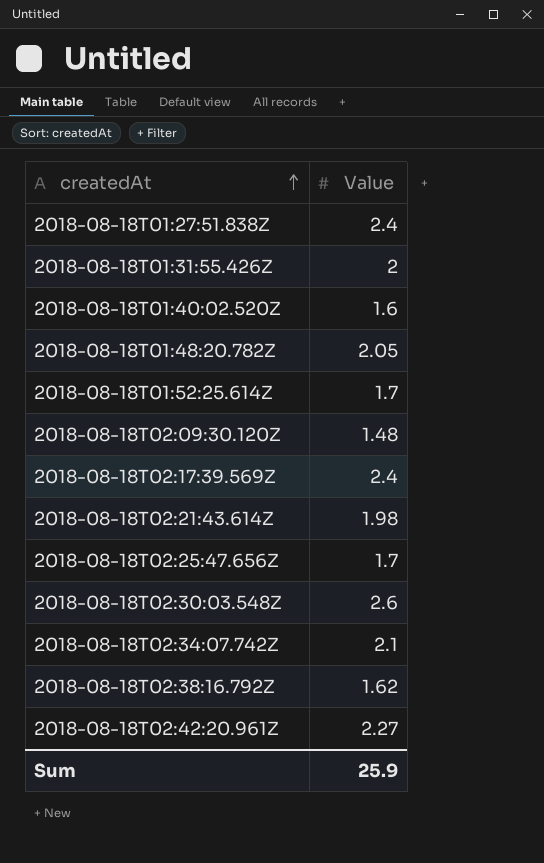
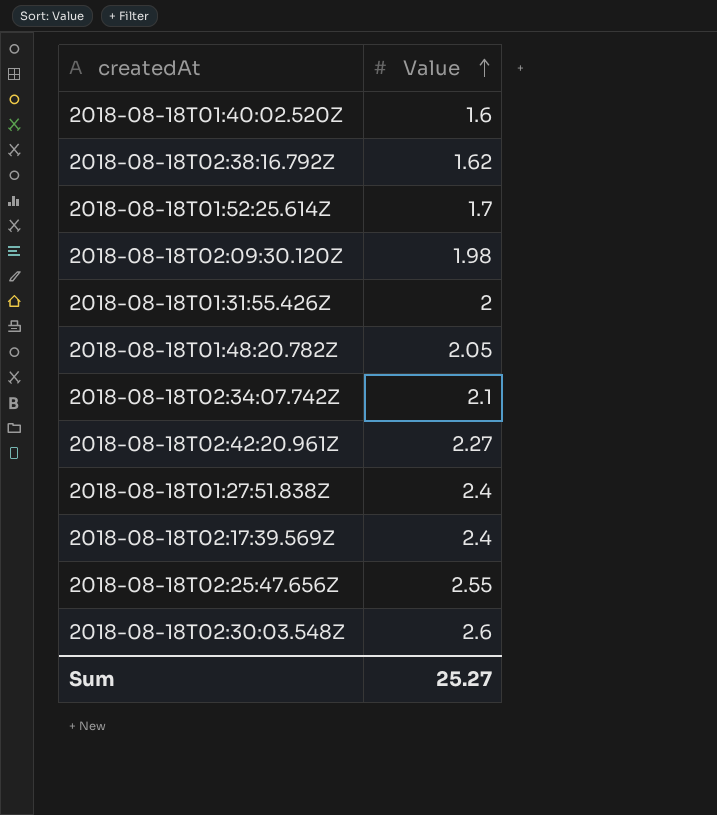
row order: createdAt ascending -> Value ascending
row 2018-08-18T02:21:43.614Z: 1.98 -> none
2018-08-18T02:09:30.120Z | Value: 1.48 -> 1.98
2018-08-18T02:25:47.656Z | Value: 1.7 -> 2.55
Sum | Value: 25.9 -> 25.27

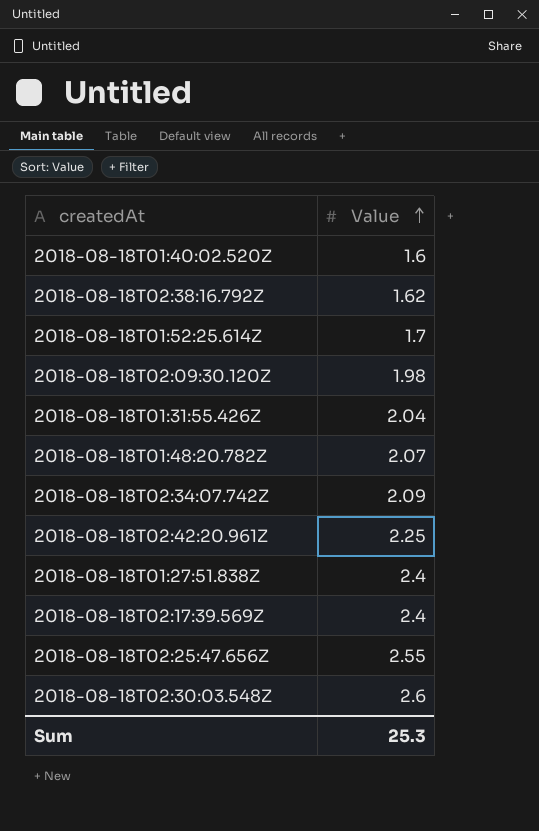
2018-08-18T01:31:55.426Z | Value: 2 -> 2.04
2018-08-18T01:48:20.782Z | Value: 2.05 -> 2.07
2018-08-18T02:34:07.742Z | Value: 2.1 -> 2.09
2018-08-18T02:42:20.961Z | Value: 2.27 -> 2.25
Sum | Value: 25.27 -> 25.3

